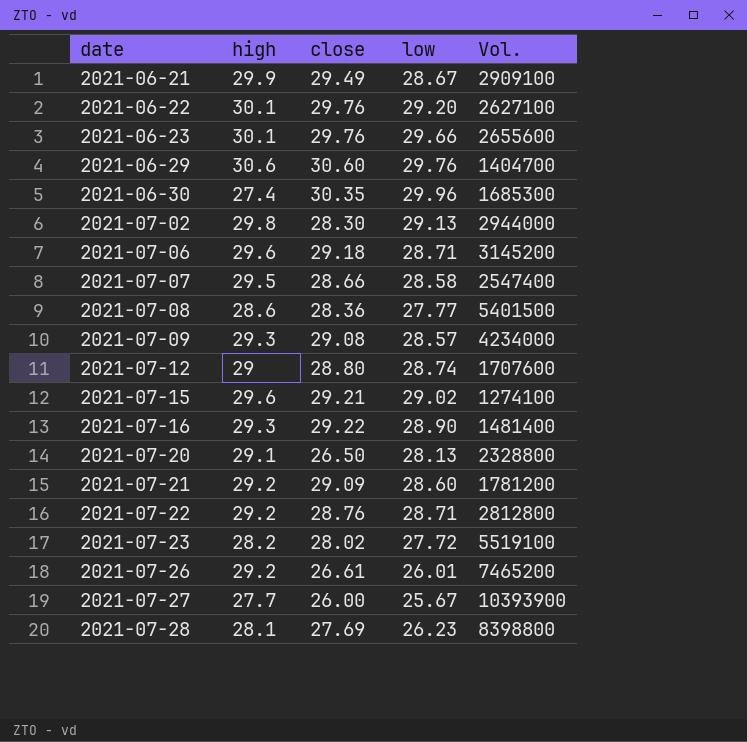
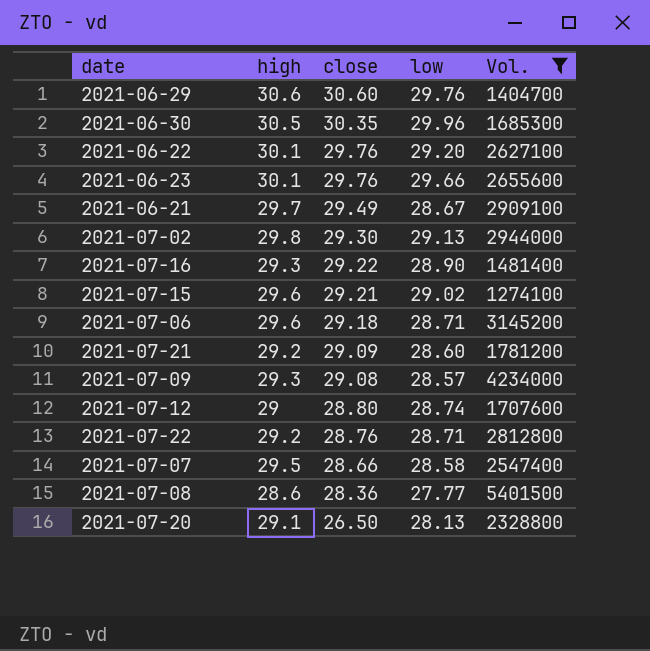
filter: none -> Vol. <= 5401500
row order: date ascending -> close descending
2021-06-30 | high: 27.4 -> 30.5
2021-06-21 | high: 29.9 -> 29.7
2021-07-02 | close: 28.30 -> 29.30

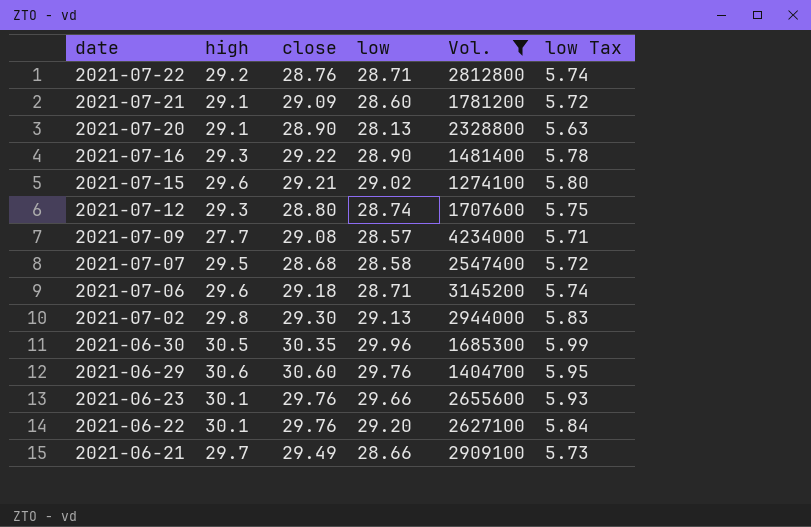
row order: close descending -> date descending
column low Tax | formula: none -> [low] * 0.2
row 2021-07-08: 28.6 | 28.36 | 27.77 | 5401500 -> none
2021-07-21 | high: 29.2 -> 29.1
2021-07-20 | close: 26.50 -> 28.90
2021-07-12 | high: 29 -> 29.3
2021-07-09 | high: 29.3 -> 27.7
2021-07-07 | close: 28.66 -> 28.68
2021-06-21 | low: 28.67 -> 28.66

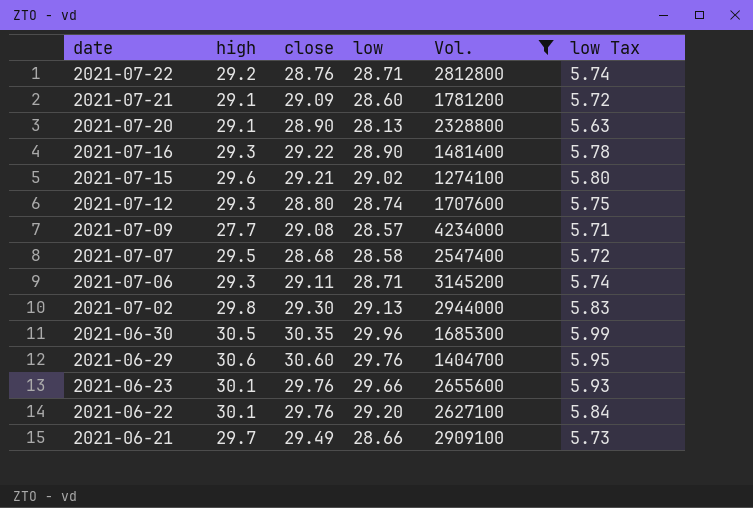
2021-07-06 | high: 29.6 -> 29.3
2021-07-06 | close: 29.18 -> 29.11

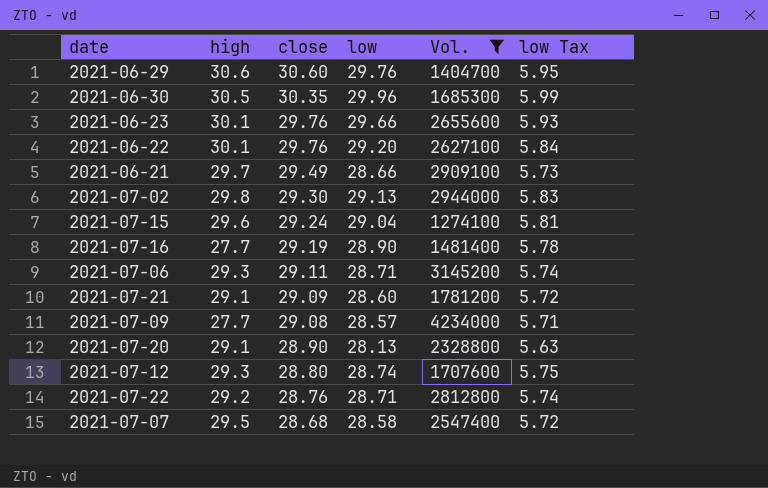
row order: date descending -> close descending
2021-07-15 | close: 29.21 -> 29.24
2021-07-15 | low: 29.02 -> 29.04
2021-07-15 | low Tax: 5.80 -> 5.81
2021-07-16 | high: 29.3 -> 27.7
2021-07-16 | close: 29.22 -> 29.19

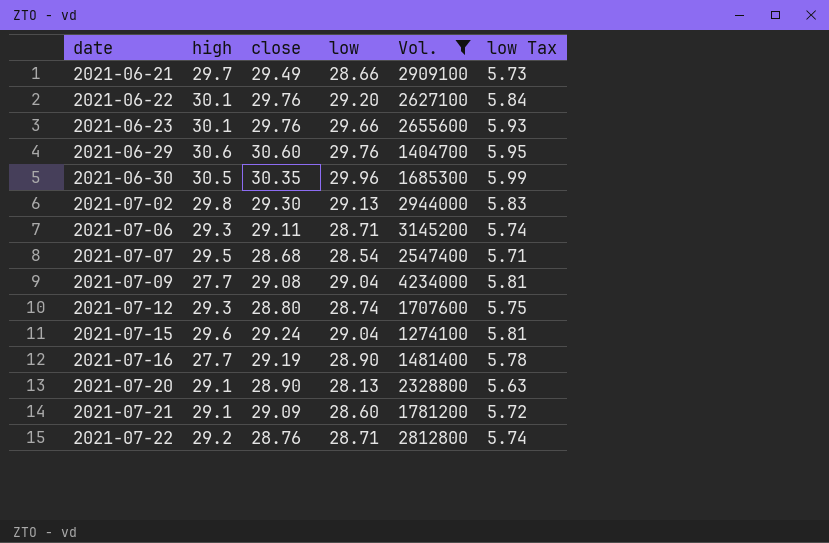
row order: close descending -> date ascending
2021-07-07 | low: 28.58 -> 28.54
2021-07-07 | low Tax: 5.72 -> 5.71
2021-07-09 | low: 28.57 -> 29.04
2021-07-09 | low Tax: 5.71 -> 5.81

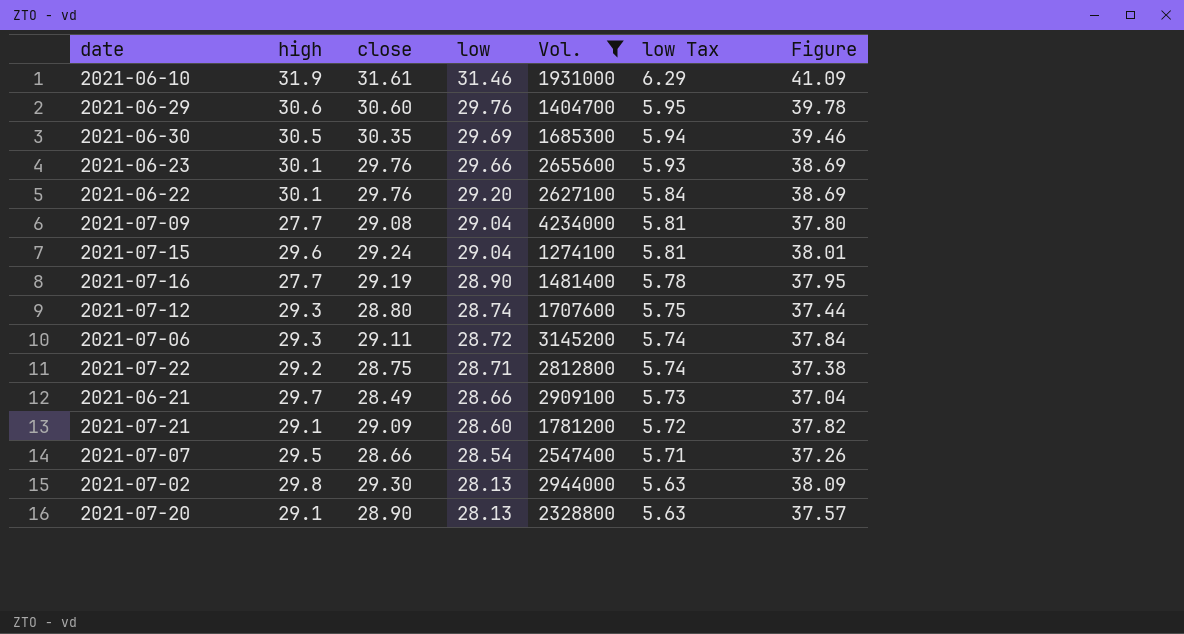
row order: date ascending -> low descending
column Figure | formula: none -> [close] * 1.3
row 2021-06-10: none -> 31.9 | 31.61 | 31.46 | 1931000 | 6.29 | 41.09
2021-06-30 | low: 29.96 -> 29.69
2021-06-30 | low Tax: 5.99 -> 5.94
2021-07-06 | low: 28.71 -> 28.72
2021-07-22 | close: 28.76 -> 28.75
2021-06-21 | close: 29.49 -> 28.49
2021-07-07 | close: 28.68 -> 28.66
2021-07-02 | low: 29.13 -> 28.13
2021-07-02 | low Tax: 5.83 -> 5.63

